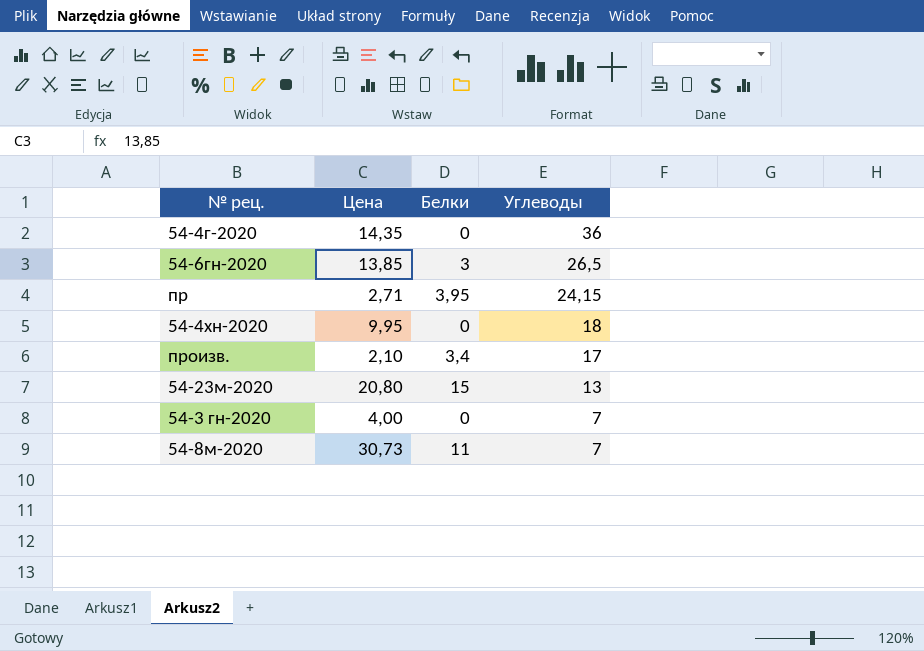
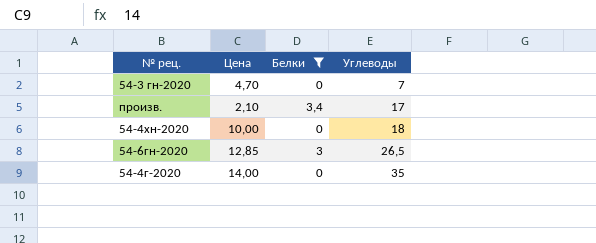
filter: none -> Белки <= 3,4
row order: Углеводы descending -> Углеводы ascending
54-3 гн-2020 | Цена: 4,00 -> 4,70
54-4хн-2020 | Цена: 9,95 -> 10,00
54-6гн-2020 | Цена: 13,85 -> 12,85
54-4г-2020 | Цена: 14,35 -> 14,00
54-4г-2020 | Углеводы: 36 -> 35

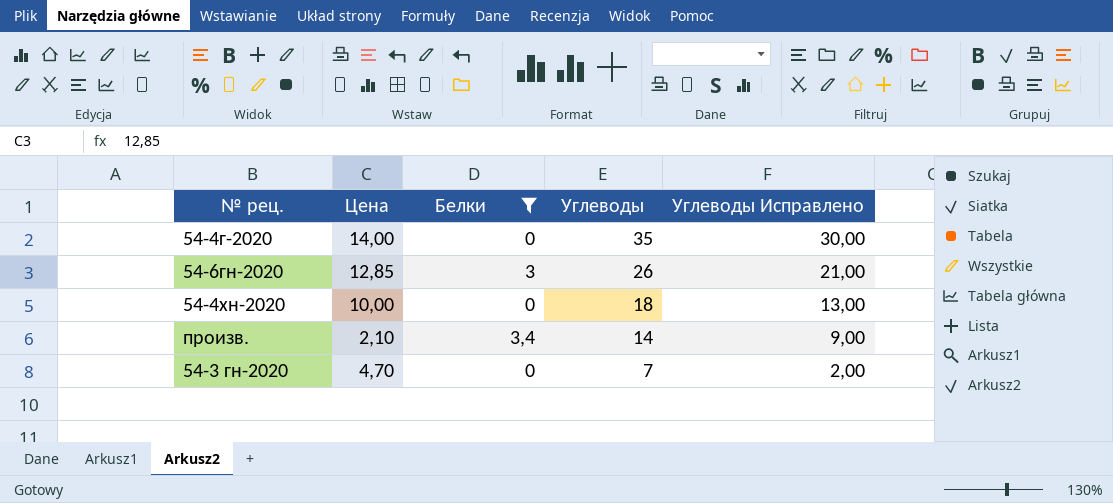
row order: Углеводы ascending -> Углеводы descending
column Углеводы Исправлено | formula: none -> [Углеводы] - 5
54-6гн-2020 | Углеводы: 26,5 -> 26
произв. | Углеводы: 17 -> 14

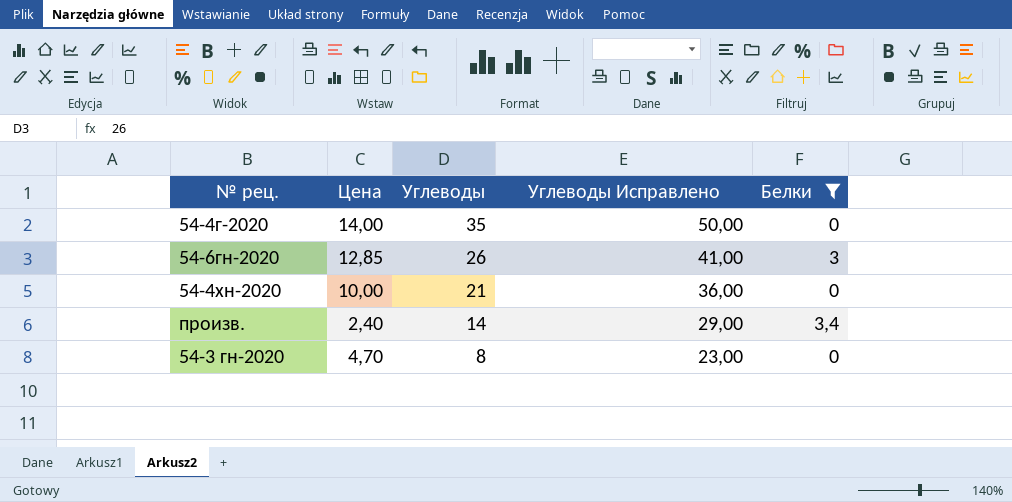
column Углеводы Исправлено | formula: [Углеводы] - 5 -> [Углеводы] + 15
column Белки | position: 3 -> 5
54-4хн-2020 | Углеводы: 18 -> 21
произв. | Цена: 2,10 -> 2,40
54-3 гн-2020 | Углеводы: 7 -> 8

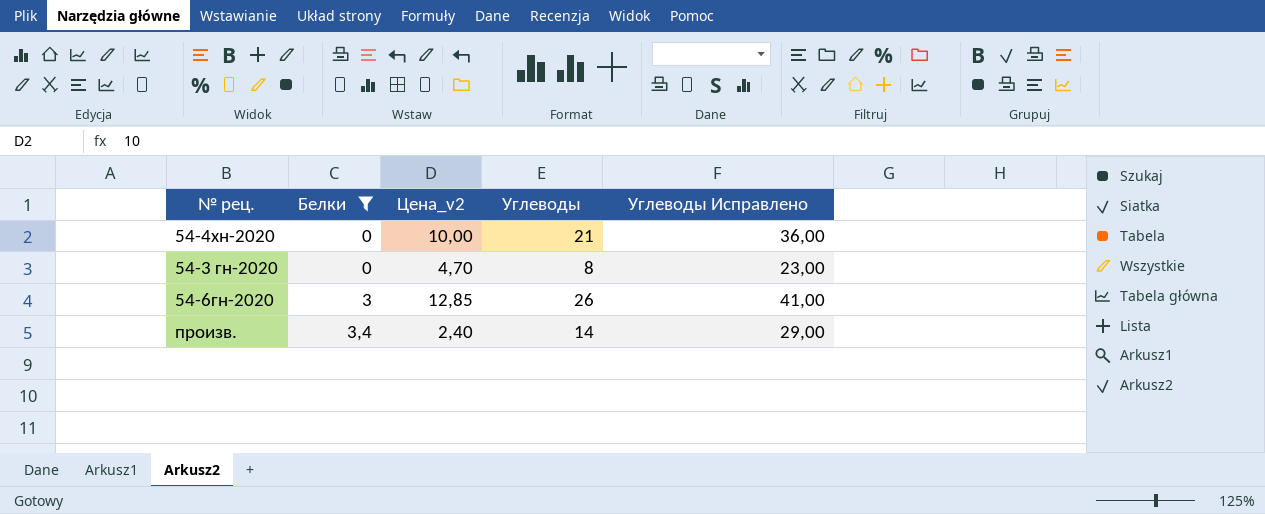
row order: Углеводы descending -> Белки ascending
column Белки | position: 5 -> 2
column name: Цена -> Цена_v2
row 54-4г-2020: 14,00 | 35 | 50,00 | 0 -> none

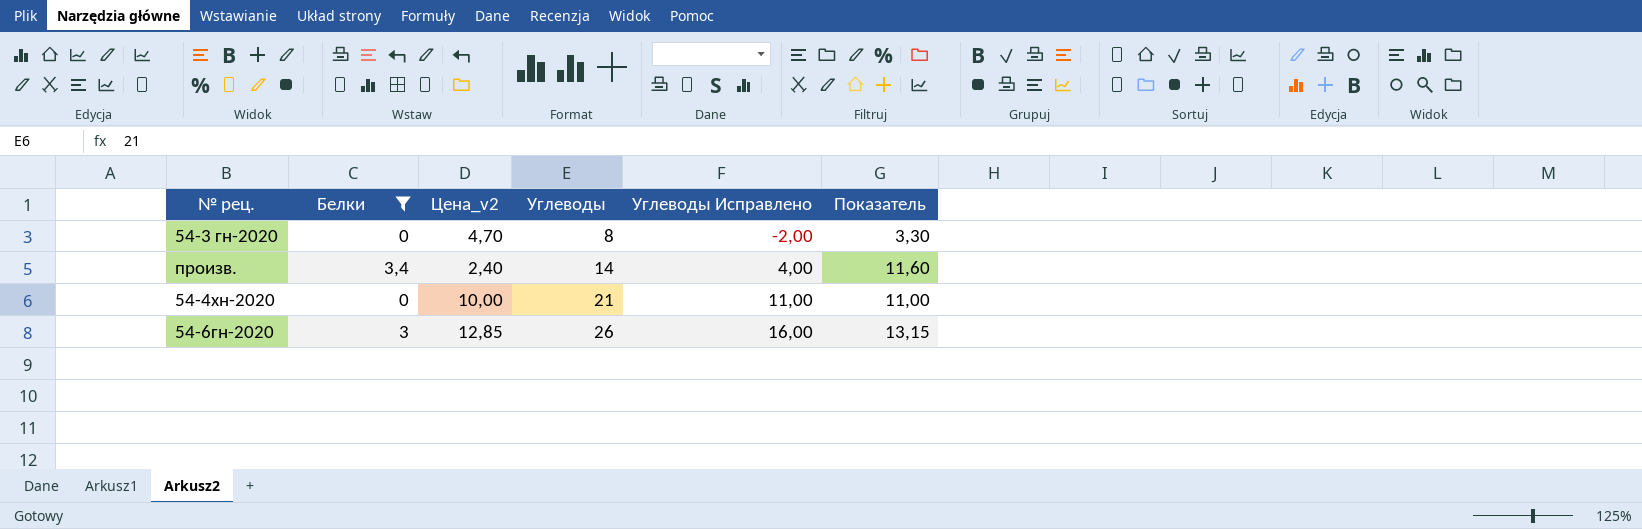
row order: Белки ascending -> Углеводы ascending
column Углеводы Исправлено | formula: [Углеводы] + 15 -> [Углеводы] - 10
column Показатель | formula: none -> [Углеводы] - [Цена_v2]

